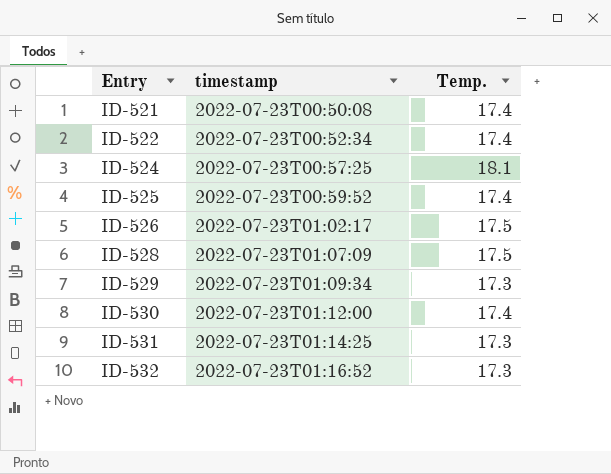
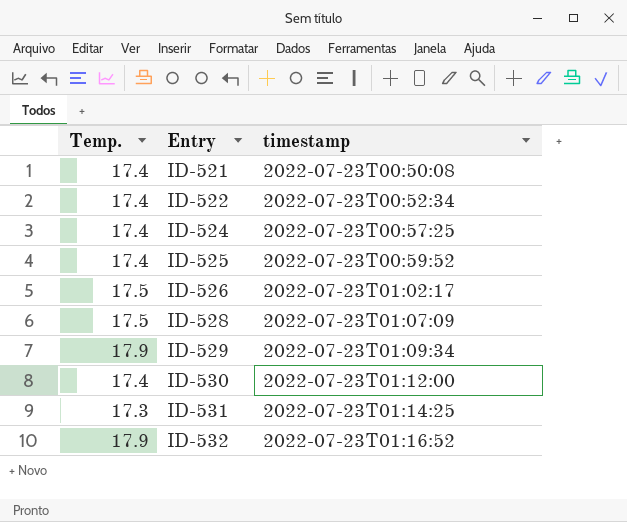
column Temp. | position: 3 -> 1
ID-524 | Temp.: 18.1 -> 17.4
ID-529 | Temp.: 17.3 -> 17.9
ID-532 | Temp.: 17.3 -> 17.9

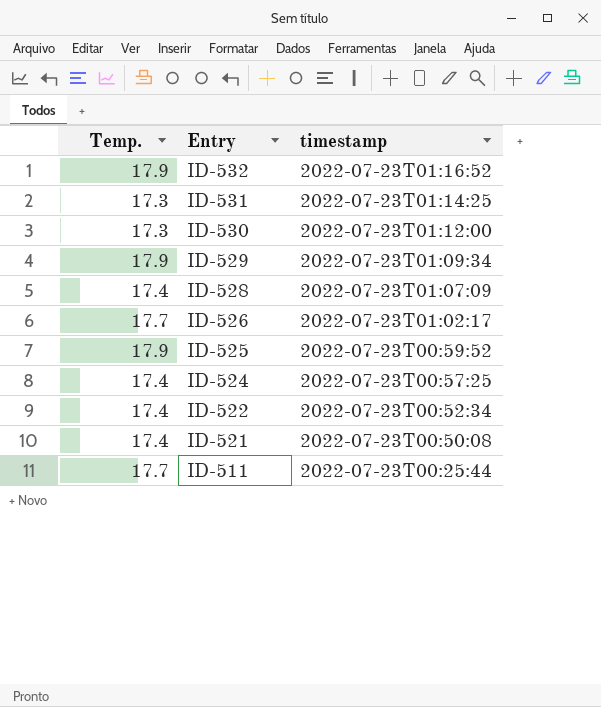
row order: Entry ascending -> Entry descending
ID-530 | Temp.: 17.4 -> 17.3
ID-528 | Temp.: 17.5 -> 17.4
ID-526 | Temp.: 17.5 -> 17.7
ID-525 | Temp.: 17.4 -> 17.9
row ID-511: none -> 17.7 | 2022-07-23T00:25:44

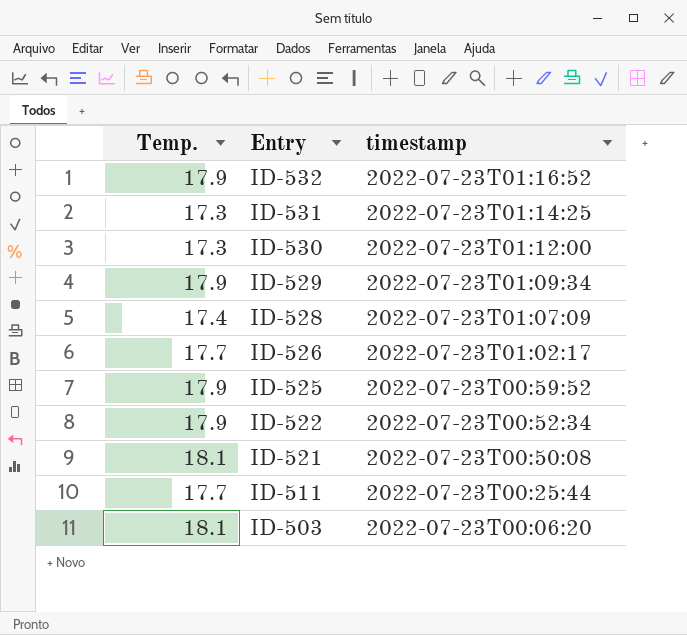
row ID-524: 17.4 | 2022-07-23T00:57:25 -> none
ID-522 | Temp.: 17.4 -> 17.9
ID-521 | Temp.: 17.4 -> 18.1
row ID-503: none -> 18.1 | 2022-07-23T00:06:20

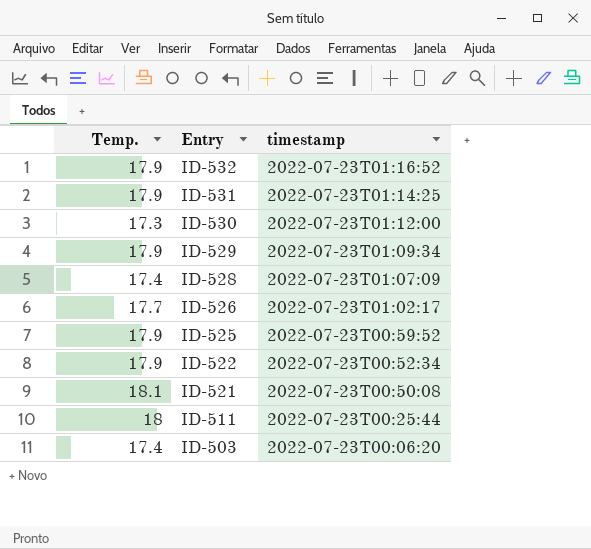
ID-531 | Temp.: 17.3 -> 17.9
ID-511 | Temp.: 17.7 -> 18
ID-503 | Temp.: 18.1 -> 17.4

